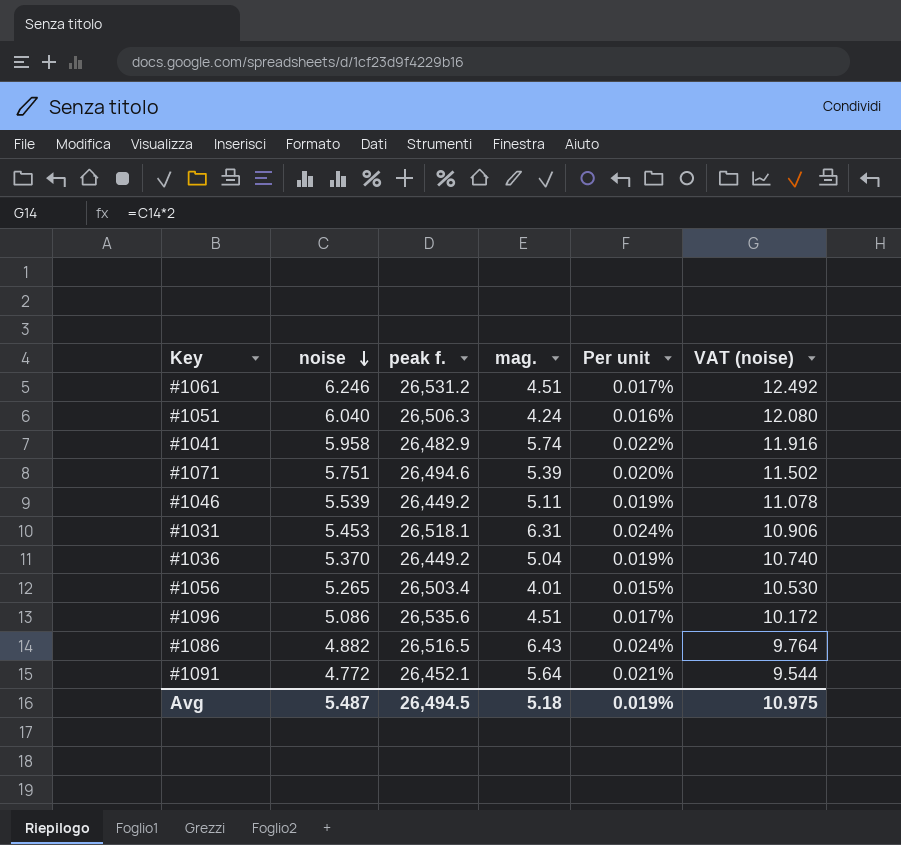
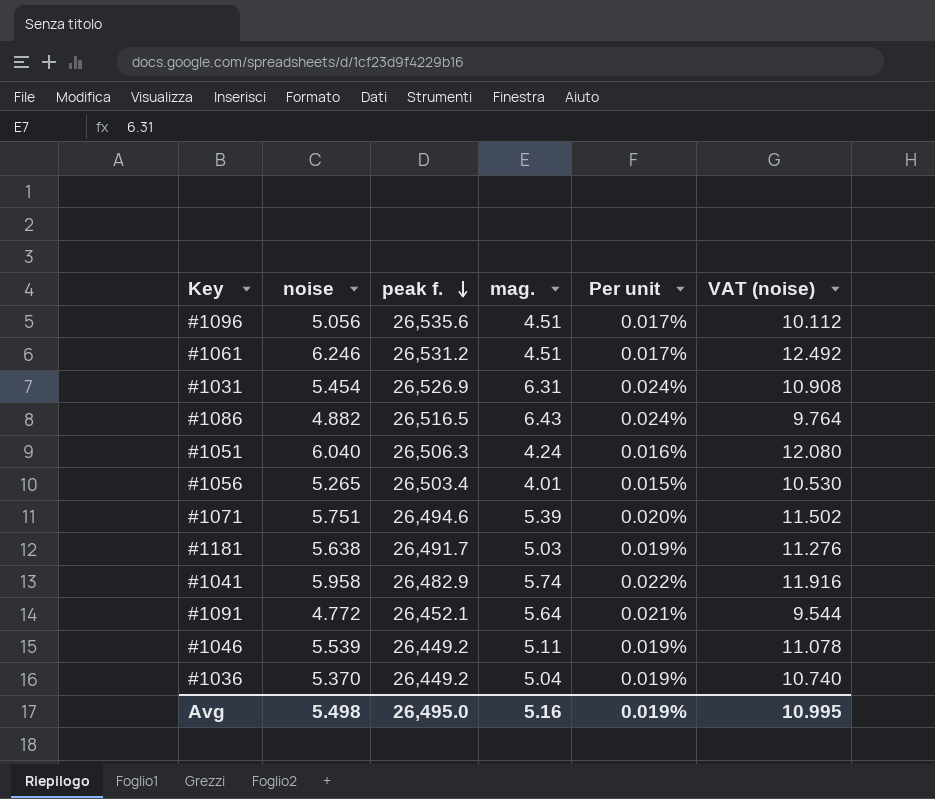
row order: noise descending -> peak f. descending
#1096 | noise: 5.086 -> 5.056
#1096 | VAT (noise): 10.172 -> 10.112
#1031 | noise: 5.453 -> 5.454
#1031 | peak f.: 26,518.1 -> 26,526.9
#1031 | VAT (noise): 10.906 -> 10.908
row #1181: none -> 5.638 | 26,491.7 | 5.03 | 0.019% | 11.276
Avg | noise: 5.487 -> 5.498
Avg | peak f.: 26,494.5 -> 26,495.0
Avg | mag.: 5.18 -> 5.16
Avg | VAT (noise): 10.975 -> 10.995

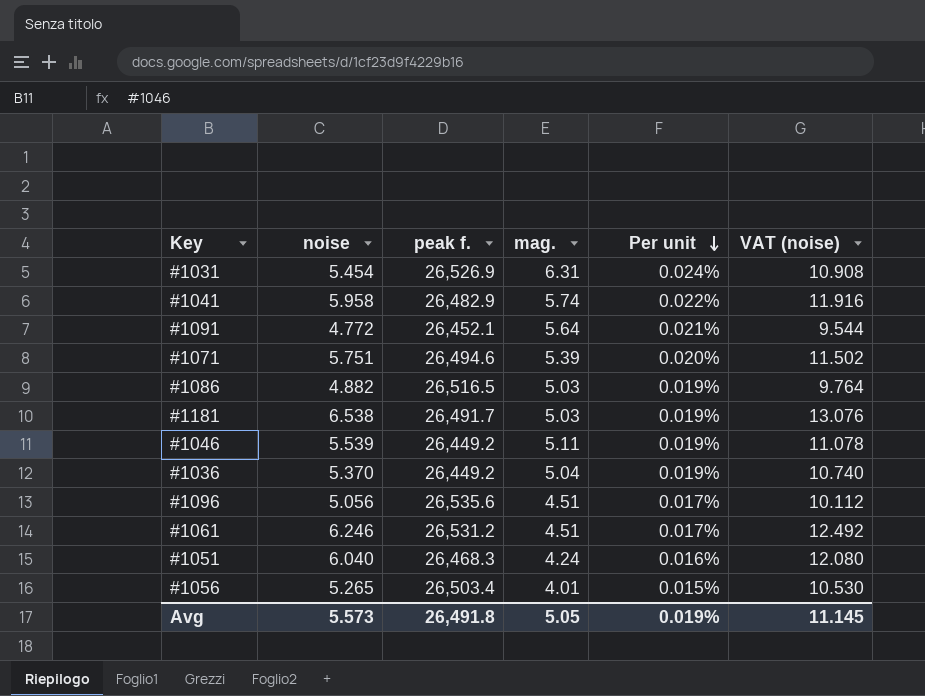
row order: peak f. descending -> Per unit descending
#1086 | mag.: 6.43 -> 5.03
#1086 | Per unit: 0.024% -> 0.019%
#1181 | noise: 5.638 -> 6.538
#1181 | VAT (noise): 11.276 -> 13.076
#1051 | peak f.: 26,506.3 -> 26,468.3
Avg | noise: 5.498 -> 5.573
Avg | peak f.: 26,495.0 -> 26,491.8
Avg | mag.: 5.16 -> 5.05
Avg | VAT (noise): 10.995 -> 11.145

